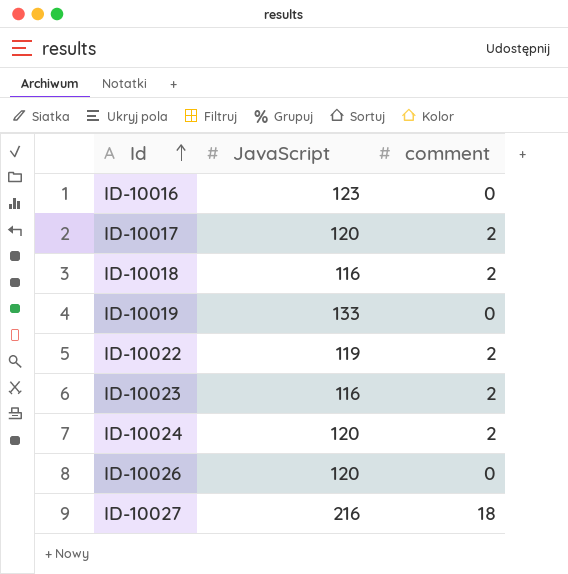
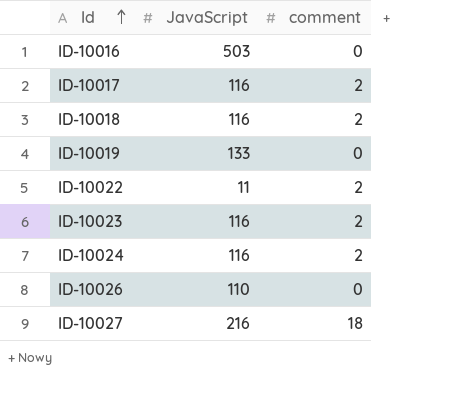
ID-10016 | JavaScript: 123 -> 503
ID-10017 | JavaScript: 120 -> 116
ID-10022 | JavaScript: 119 -> 11
ID-10024 | JavaScript: 120 -> 116
ID-10026 | JavaScript: 120 -> 110

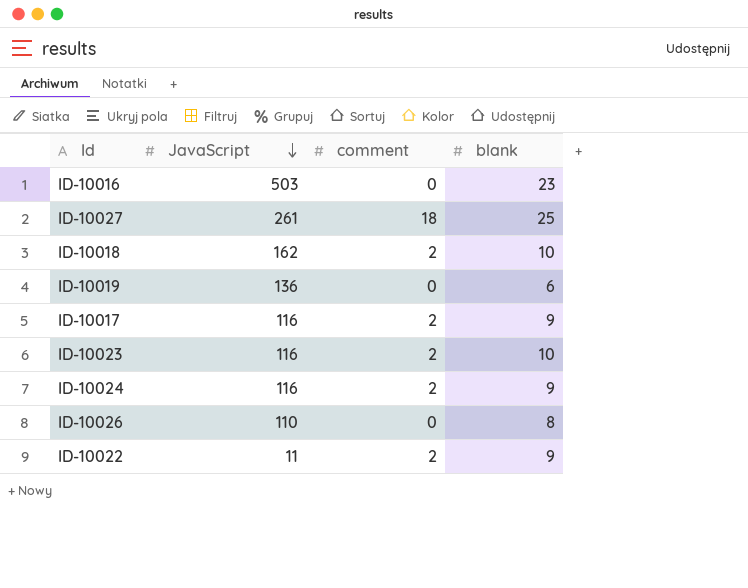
row order: Id ascending -> JavaScript descending
column blank | position: none -> 4
ID-10027 | JavaScript: 216 -> 261
ID-10018 | JavaScript: 116 -> 162
ID-10019 | JavaScript: 133 -> 136

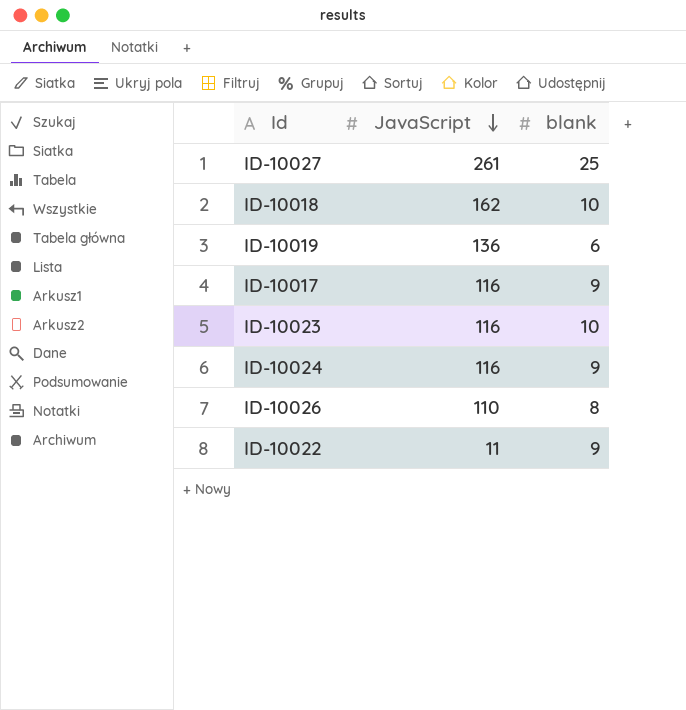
column comment | position: 3 -> none
row ID-10016: 503 | 0 | 23 -> none

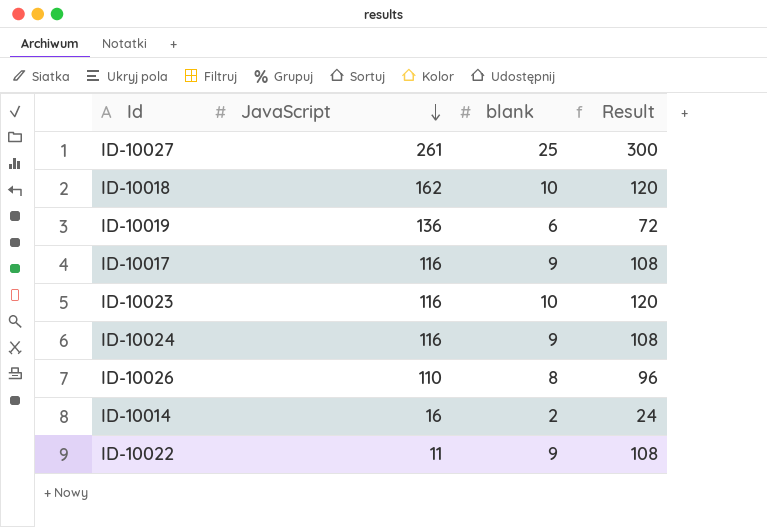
column Result | formula: none -> [blank] * 12
row ID-10014: none -> 16 | 2 | 24

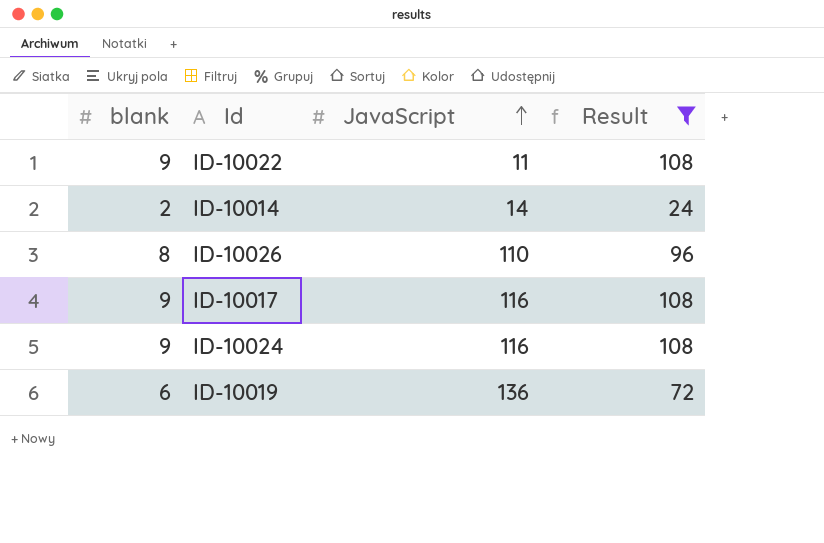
filter: none -> Result <= 108
row order: JavaScript descending -> JavaScript ascending
column blank | position: 3 -> 1
ID-10014 | JavaScript: 16 -> 14

